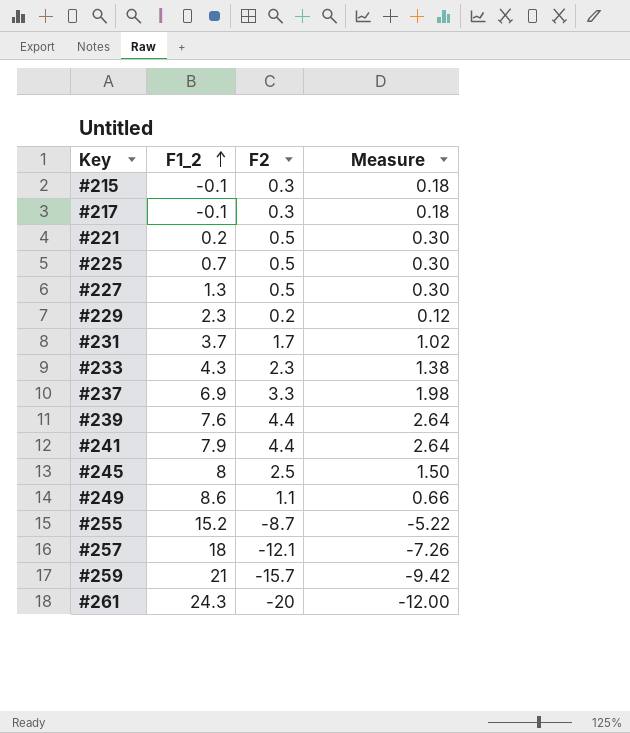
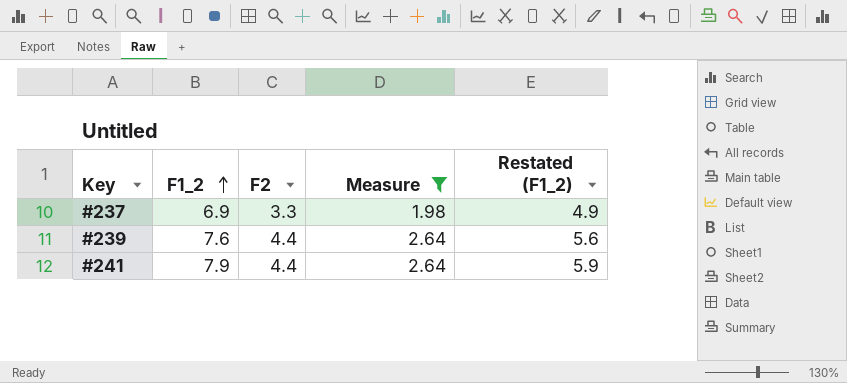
filter: none -> Measure >= 1.98
column Restated (F1_2) | formula: none -> [F1_2] - 2

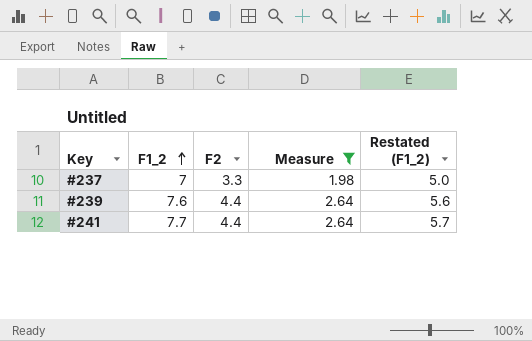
#237 | F1_2: 6.9 -> 7
#237 | Restated (F1_2): 4.9 -> 5.0
#241 | F1_2: 7.9 -> 7.7
#241 | Restated (F1_2): 5.9 -> 5.7

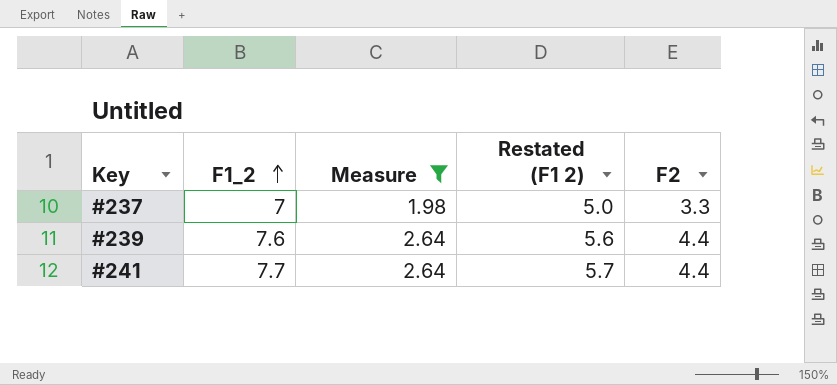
column name: Restated (F1_2) -> Restated (F1 2)
column F2 | position: 3 -> 5

